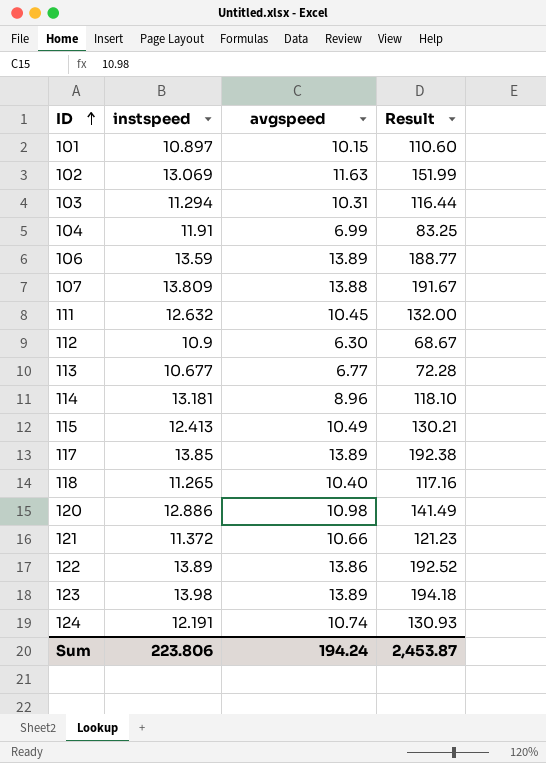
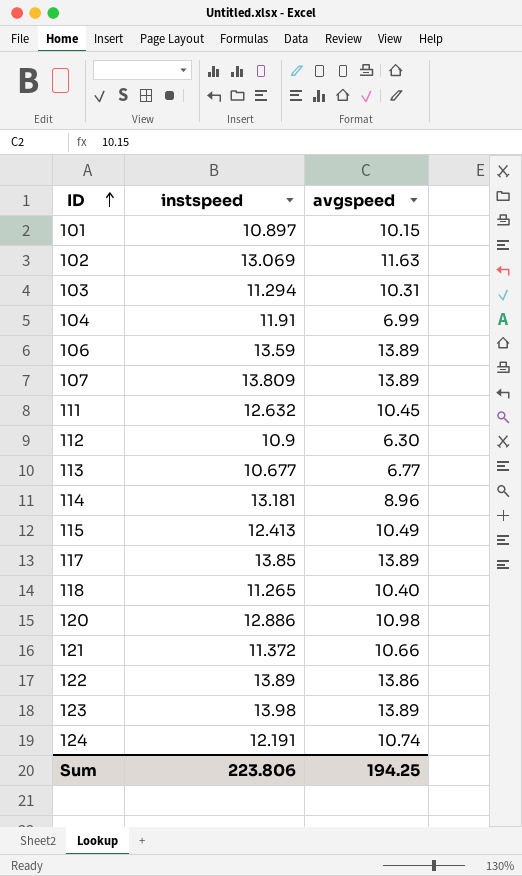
column Result | formula: [instspeed] * [avgspeed] -> none
107 | avgspeed: 13.88 -> 13.89
Sum | avgspeed: 194.24 -> 194.25

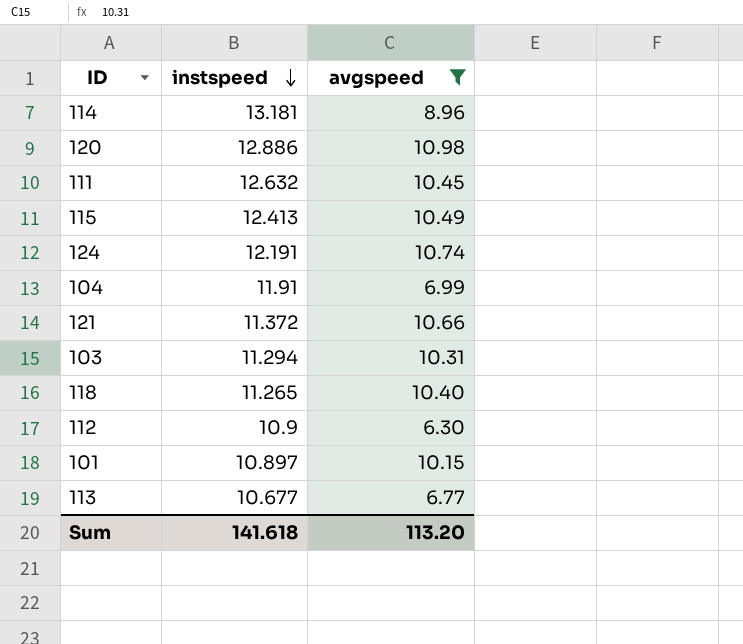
filter: none -> avgspeed <= 10.98
row order: ID ascending -> instspeed descending
Sum | instspeed: 223.806 -> 141.618
Sum | avgspeed: 194.25 -> 113.20

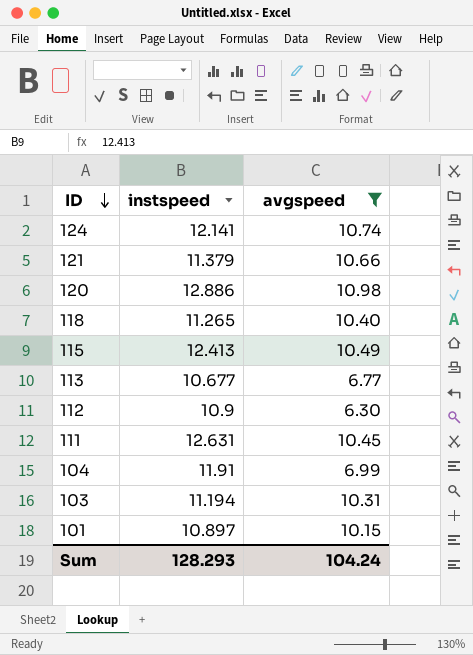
row order: instspeed descending -> ID descending
row 114: 13.181 | 8.96 -> none
124 | instspeed: 12.191 -> 12.141
121 | instspeed: 11.372 -> 11.379
111 | instspeed: 12.632 -> 12.631
103 | instspeed: 11.294 -> 11.194
Sum | instspeed: 141.618 -> 128.293
Sum | avgspeed: 113.20 -> 104.24

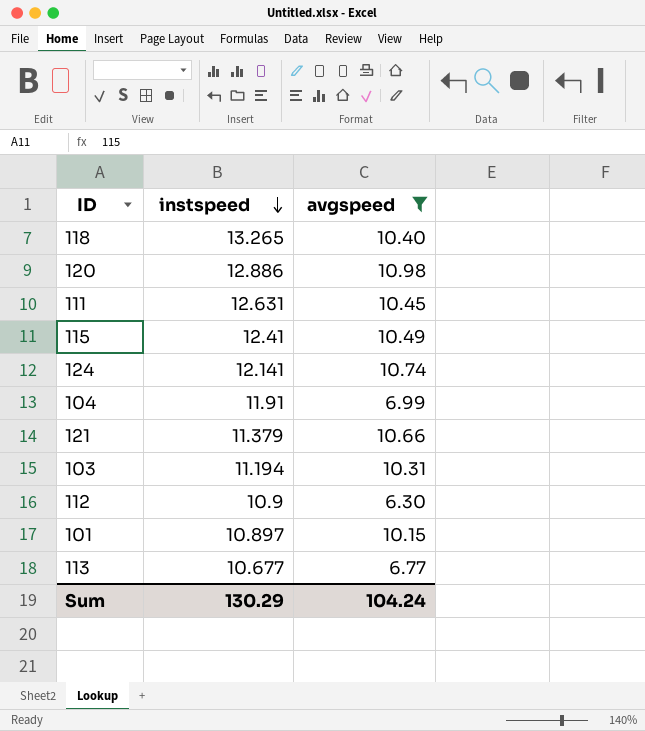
row order: ID descending -> instspeed descending
118 | instspeed: 11.265 -> 13.265
115 | instspeed: 12.413 -> 12.41
Sum | instspeed: 128.293 -> 130.29

